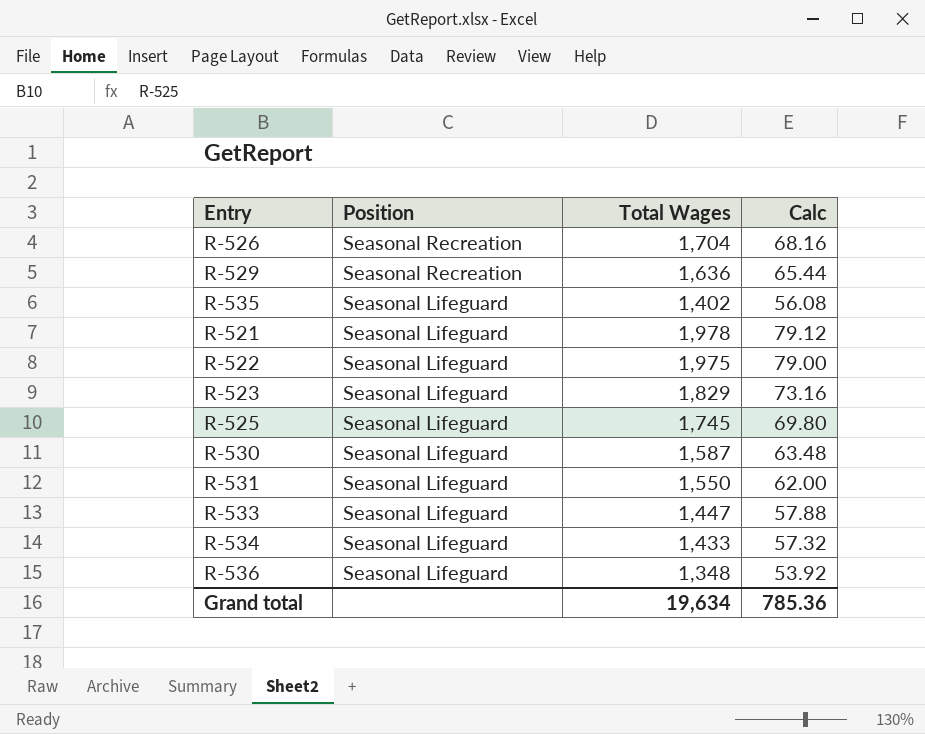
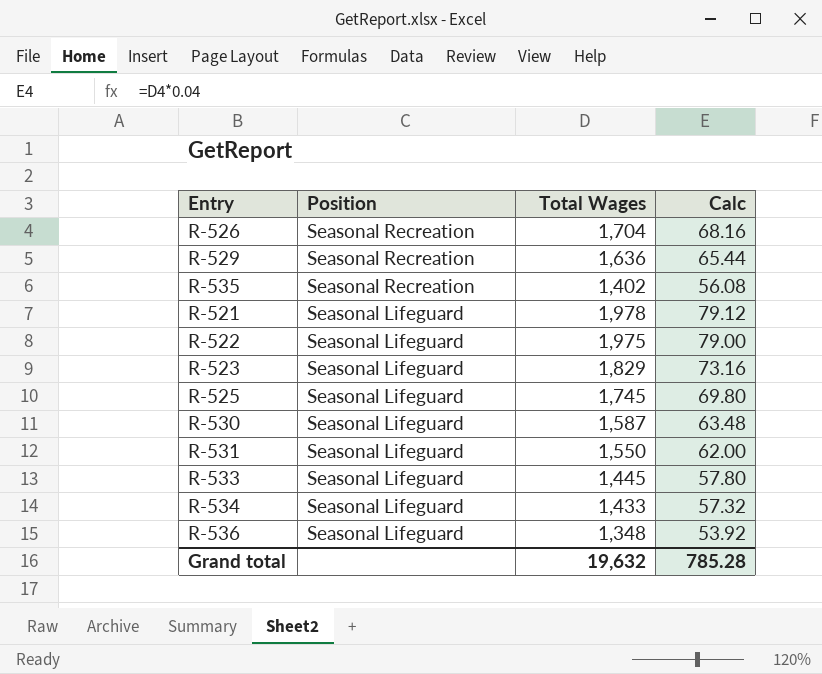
R-535 | Position: Seasonal Lifeguard -> Seasonal Recreation
R-533 | Total Wages: 1,447 -> 1,445
R-533 | Calc: 57.88 -> 57.80
Grand total | Total Wages: 19,634 -> 19,632
Grand total | Calc: 785.36 -> 785.28

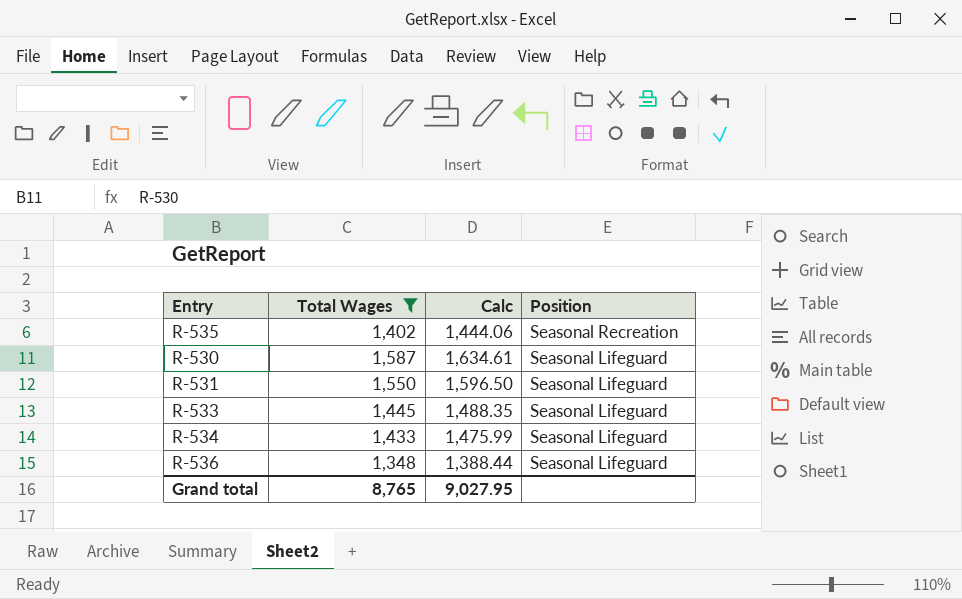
filter: none -> Total Wages <= 1,587
column Calc | formula: [Total Wages] * 0.04 -> [Total Wages] * 1.03
column Position | position: 2 -> 4
Grand total | Total Wages: 19,632 -> 8,765
Grand total | Calc: 785.28 -> 9,027.95

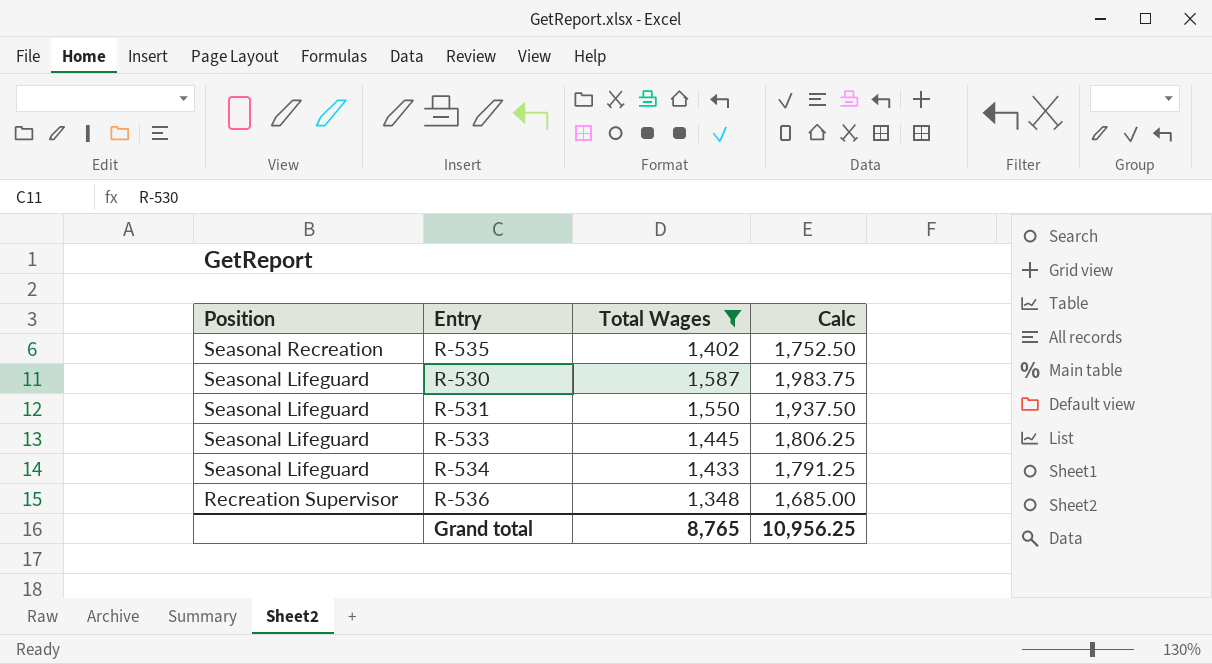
column Position | position: 4 -> 1
column Calc | formula: [Total Wages] * 1.03 -> [Total Wages] * 1.25
R-536 | Position: Seasonal Lifeguard -> Recreation Supervisor
Grand total | Calc: 9,027.95 -> 10,956.25

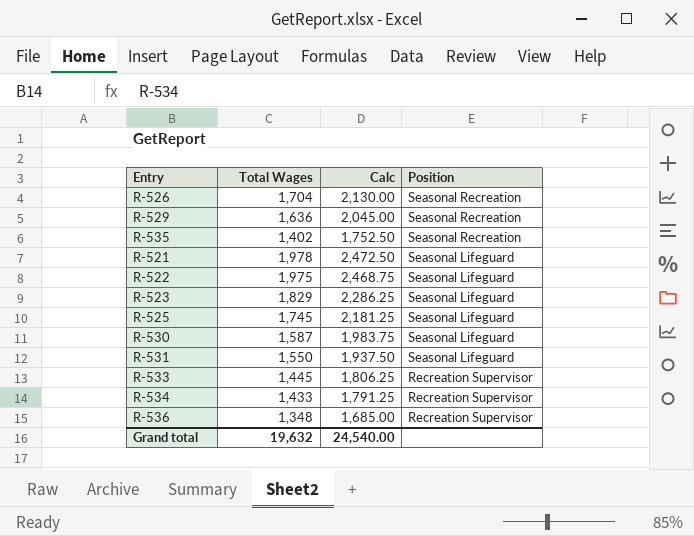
filter: Total Wages <= 1,587 -> none
column Position | position: 1 -> 4
R-533 | Position: Seasonal Lifeguard -> Recreation Supervisor
R-534 | Position: Seasonal Lifeguard -> Recreation Supervisor
Grand total | Total Wages: 8,765 -> 19,632
Grand total | Calc: 10,956.25 -> 24,540.00

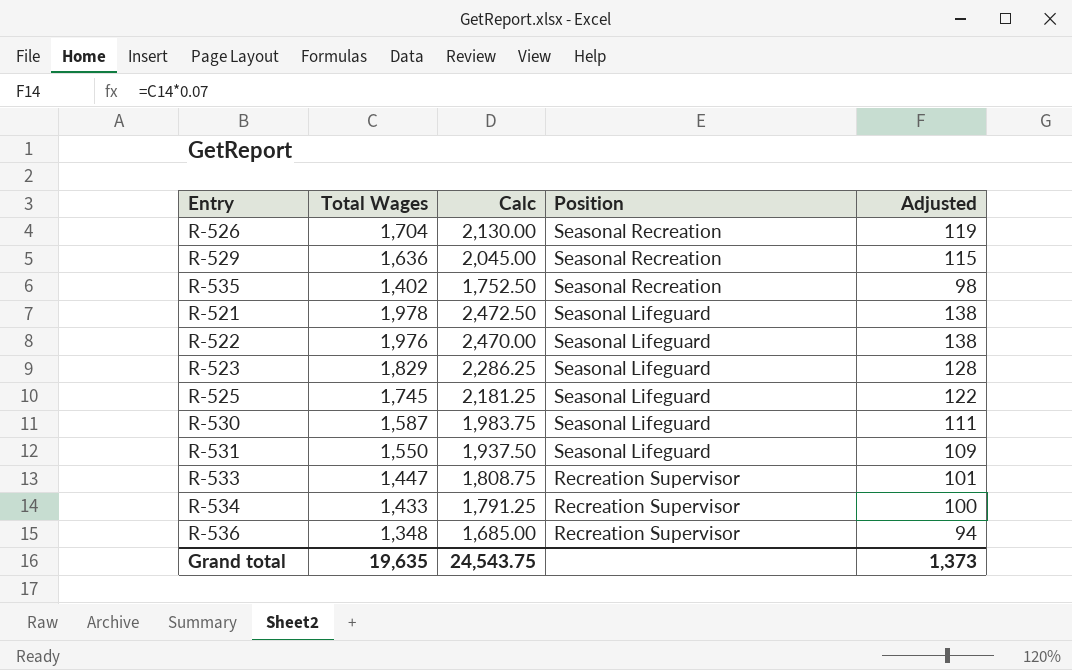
column Adjusted | formula: none -> [Total Wages] * 0.07
R-522 | Total Wages: 1,975 -> 1,976
R-522 | Calc: 2,468.75 -> 2,470.00
R-533 | Total Wages: 1,445 -> 1,447
R-533 | Calc: 1,806.25 -> 1,808.75
Grand total | Total Wages: 19,632 -> 19,635
Grand total | Calc: 24,540.00 -> 24,543.75

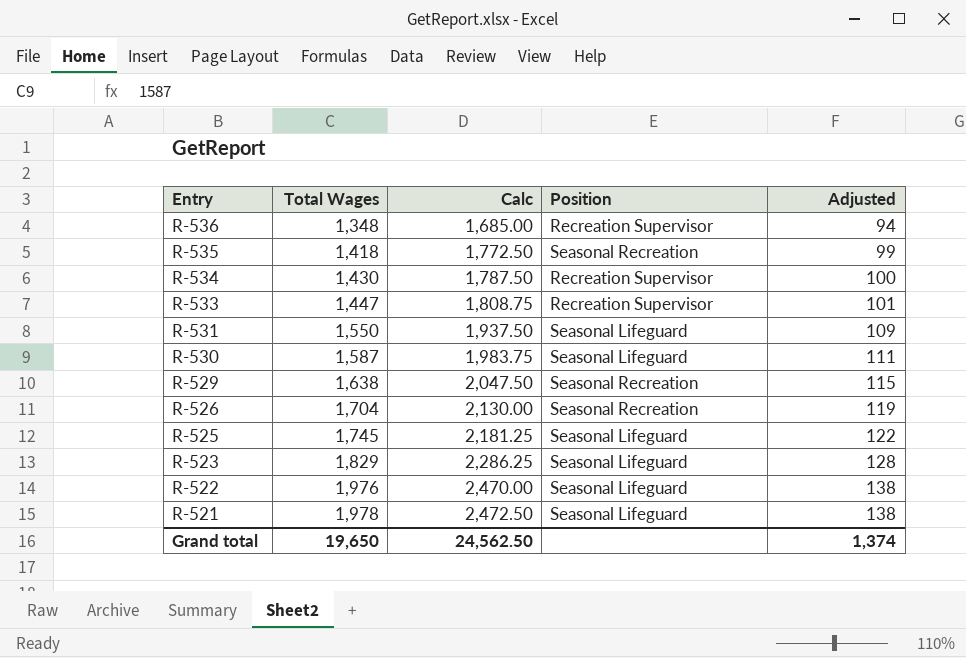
row order: Position descending -> Entry descending
R-535 | Total Wages: 1,402 -> 1,418
R-535 | Calc: 1,752.50 -> 1,772.50
R-535 | Adjusted: 98 -> 99
R-534 | Total Wages: 1,433 -> 1,430
R-534 | Calc: 1,791.25 -> 1,787.50
R-529 | Total Wages: 1,636 -> 1,638
R-529 | Calc: 2,045.00 -> 2,047.50
Grand total | Total Wages: 19,635 -> 19,650
Grand total | Calc: 24,543.75 -> 24,562.50
Grand total | Adjusted: 1,373 -> 1,374

